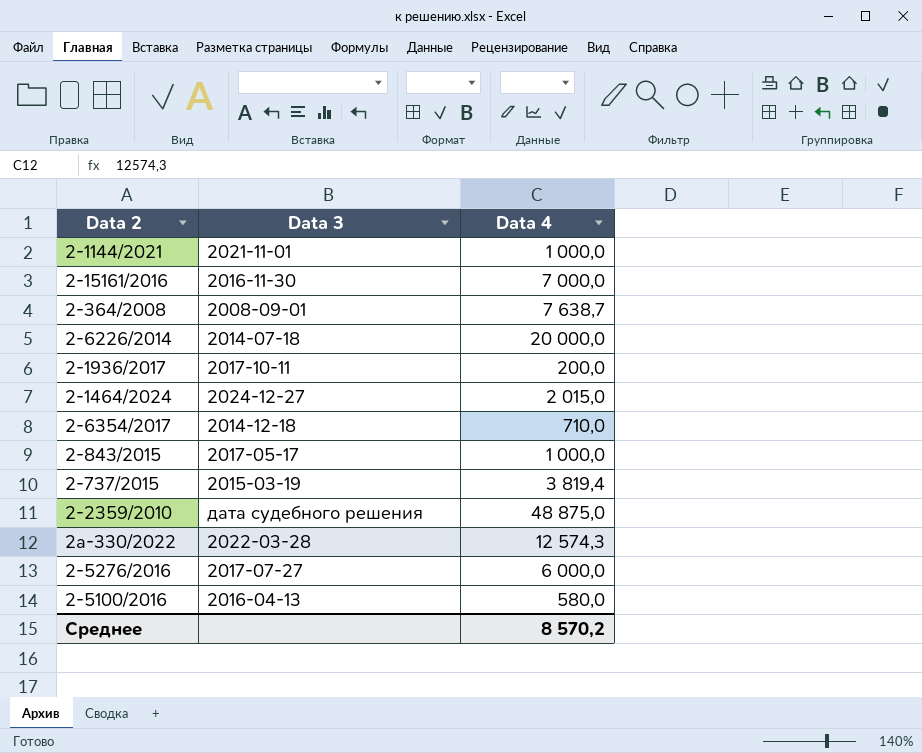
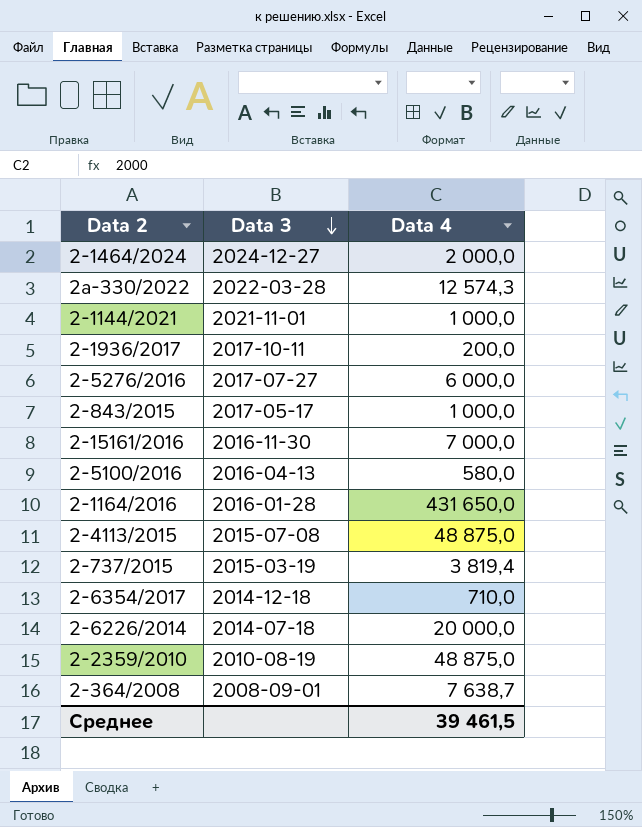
row order: none -> Data 3 descending
2-1464/2024 | Data 4: 2 015,0 -> 2 000,0
row 2-1164/2016: none -> 2016-01-28 | 431 650,0
row 2-4113/2015: none -> 2015-07-08 | 48 875,0
2-2359/2010 | Data 3: дата судебного решения -> 2010-08-19
Среднее | Data 4: 8 570,2 -> 39 461,5

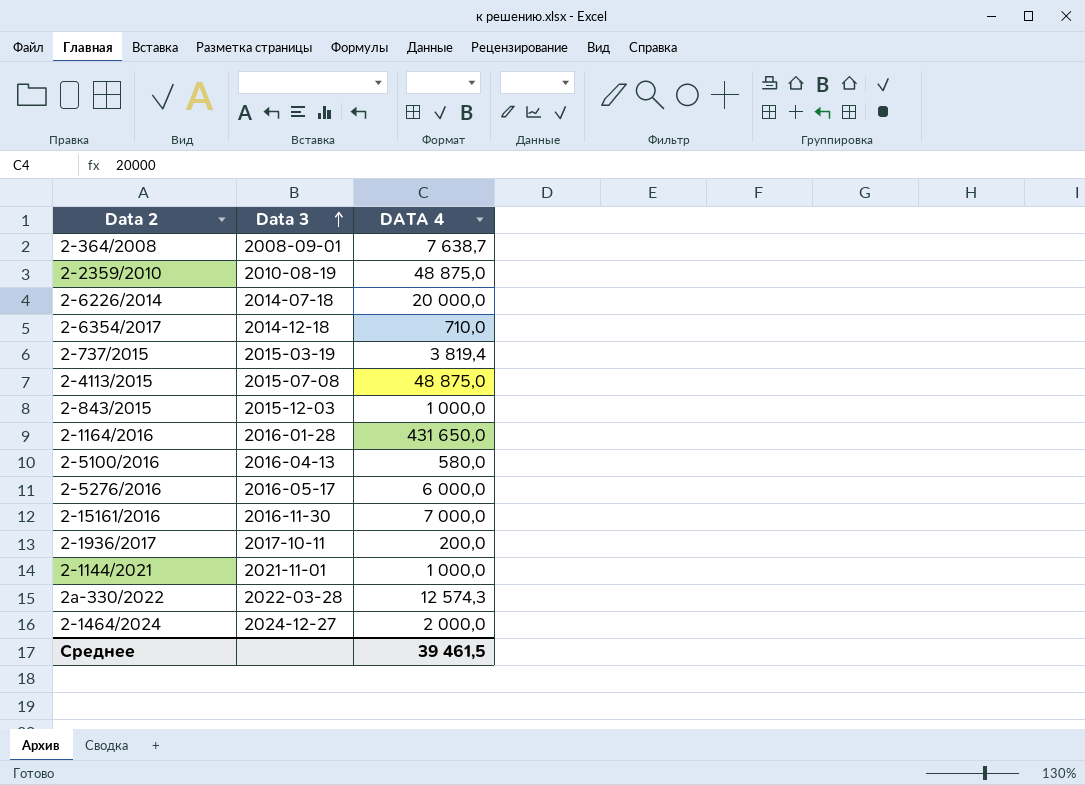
row order: Data 3 descending -> Data 3 ascending
column name: Data 4 -> DATA 4
2-843/2015 | Data 3: 2017-05-17 -> 2015-12-03
2-5276/2016 | Data 3: 2017-07-27 -> 2016-05-17

